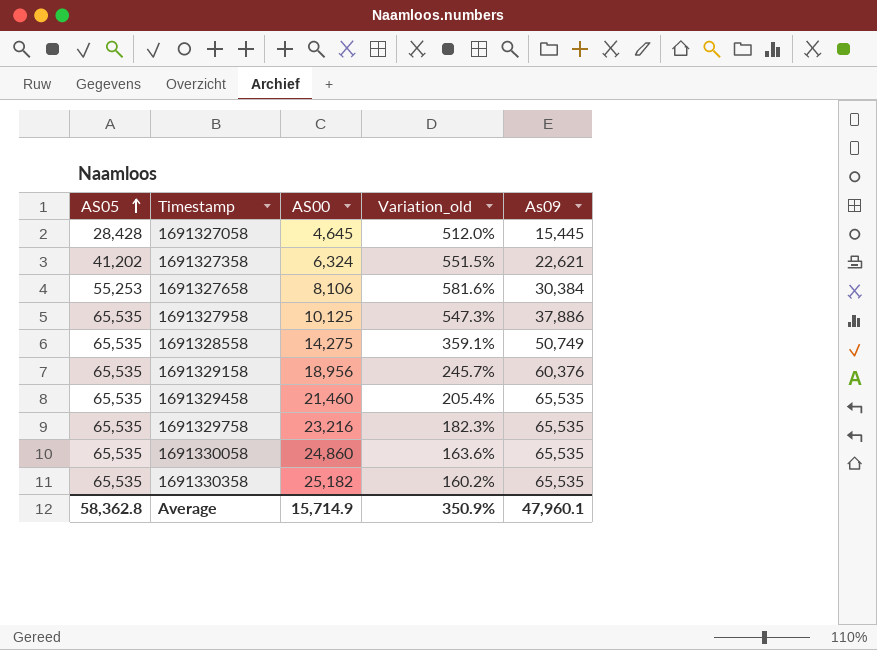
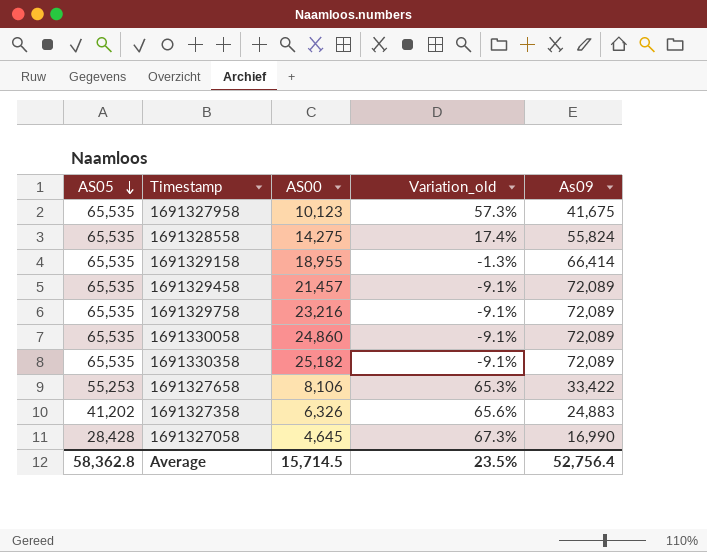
row order: AS05 ascending -> AS05 descending
column Variation_old | formula: ([AS05] - [AS00]) / [AS00] -> ([AS05] - [As09]) / [As09]
1691327958 | AS00: 10,125 -> 10,123
1691327958 | As09: 37,886 -> 41,675
1691328558 | As09: 50,749 -> 55,824
1691329158 | AS00: 18,956 -> 18,955
1691329158 | As09: 60,376 -> 66,414
1691329458 | AS00: 21,460 -> 21,457
1691329458 | As09: 65,535 -> 72,089
1691329758 | As09: 65,535 -> 72,089
1691330058 | As09: 65,535 -> 72,089
1691330358 | As09: 65,535 -> 72,089
1691327658 | As09: 30,384 -> 33,422
1691327358 | AS00: 6,324 -> 6,326
1691327358 | As09: 22,621 -> 24,883
1691327058 | As09: 15,445 -> 16,990
Average | AS00: 15,714.9 -> 15,714.5
Average | Variation_old: 350.9% -> 23.5%
Average | As09: 47,960.1 -> 52,756.4

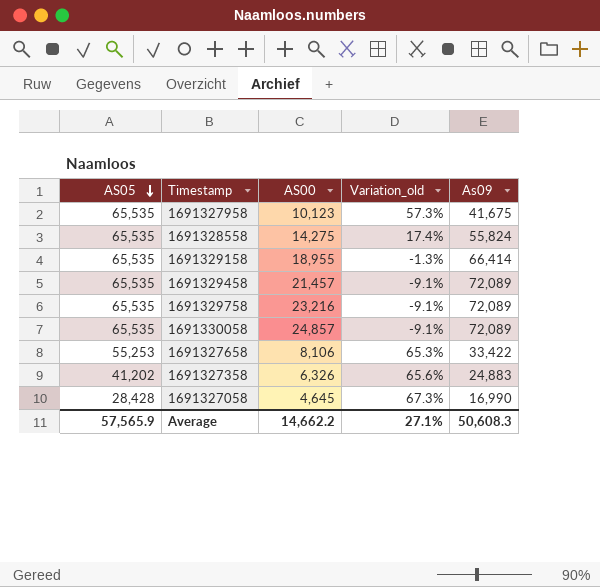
row 1691330358: 65,535 | 25,182 | -9.1% | 72,089 -> none
1691330058 | AS00: 24,860 -> 24,857
Average | AS05: 58,362.8 -> 57,565.9
Average | AS00: 15,714.5 -> 14,662.2
Average | Variation_old: 23.5% -> 27.1%
Average | As09: 52,756.4 -> 50,608.3

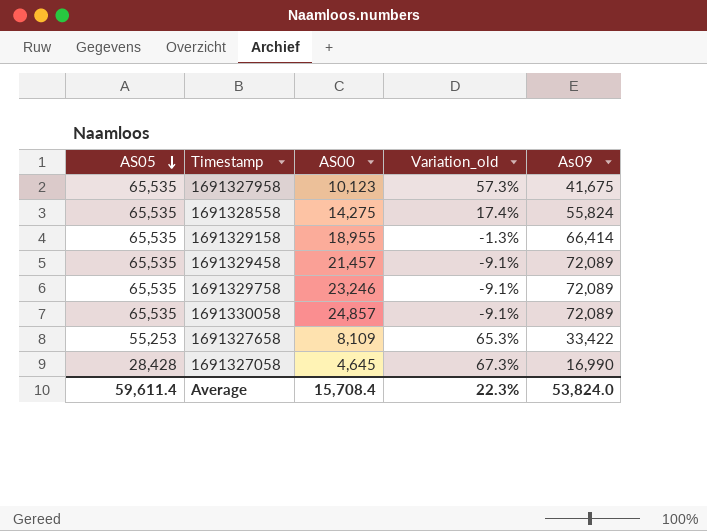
row 1691327358: 41,202 | 6,326 | 65.6% | 24,883 -> none
1691329758 | AS00: 23,216 -> 23,246
1691327658 | AS00: 8,106 -> 8,109
Average | AS05: 57,565.9 -> 59,611.4
Average | AS00: 14,662.2 -> 15,708.4
Average | Variation_old: 27.1% -> 22.3%
Average | As09: 50,608.3 -> 53,824.0

